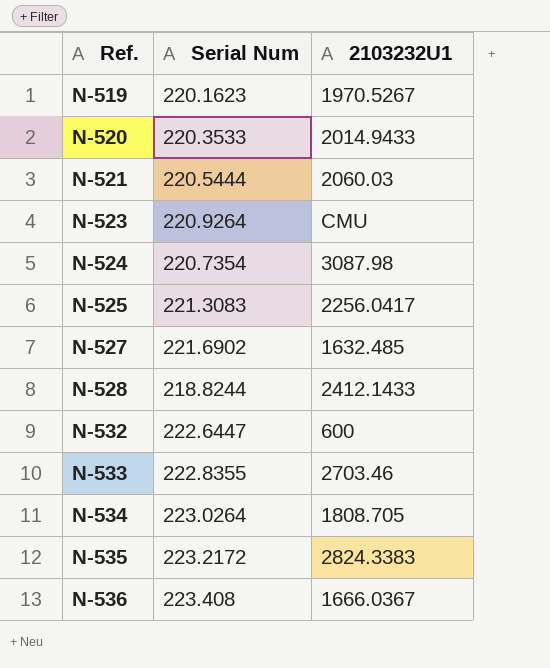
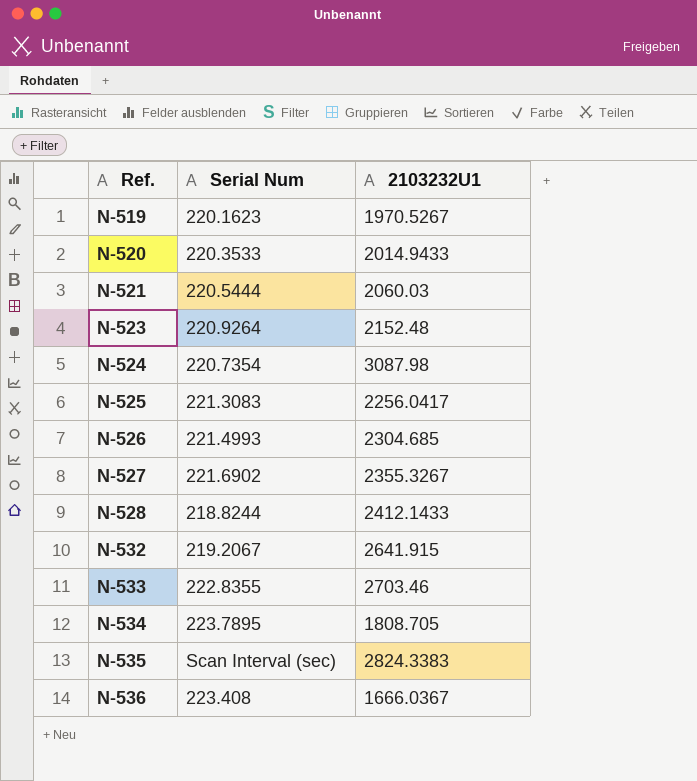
N-523 | 2103232U1: CMU -> 2152.48
row N-526: none -> 221.4993 | 2304.685
N-527 | 2103232U1: 1632.485 -> 2355.3267
N-532 | Serial Num: 222.6447 -> 219.2067
N-532 | 2103232U1: 600 -> 2641.915
N-534 | Serial Num: 223.0264 -> 223.7895
N-535 | Serial Num: 223.2172 -> Scan Interval (sec)

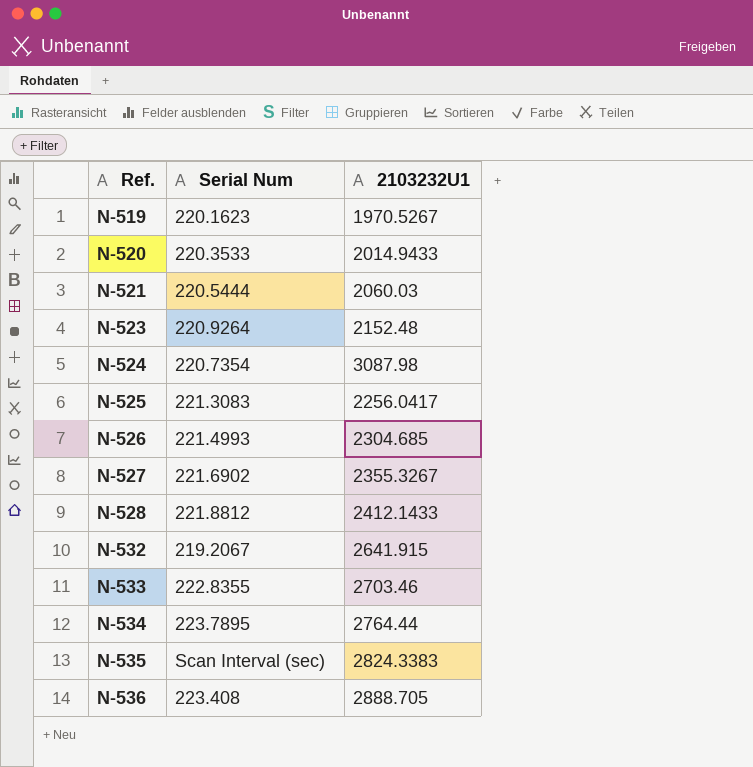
N-528 | Serial Num: 218.8244 -> 221.8812
N-534 | 2103232U1: 1808.705 -> 2764.44
N-536 | 2103232U1: 1666.0367 -> 2888.705

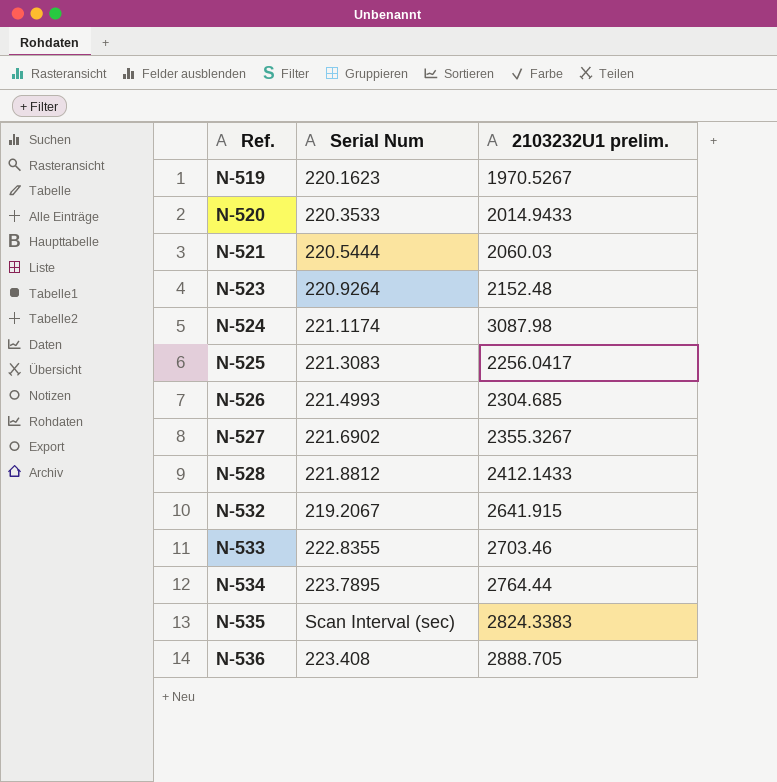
column name: 2103232U1 -> 2103232U1 prelim.
N-524 | Serial Num: 220.7354 -> 221.1174

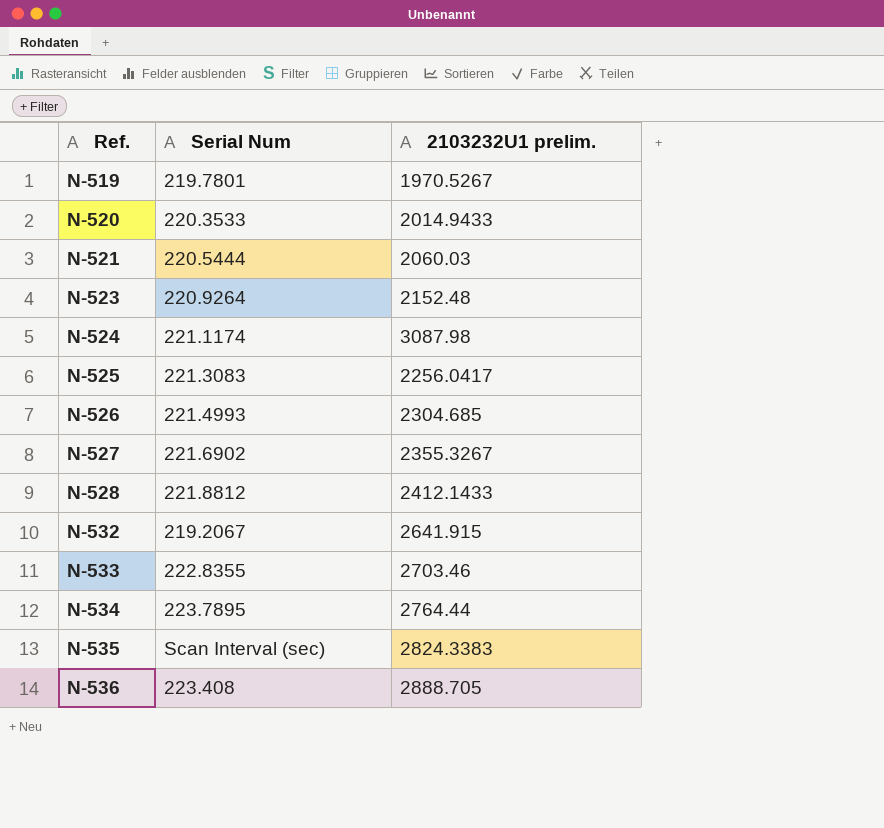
N-519 | Serial Num: 220.1623 -> 219.7801

